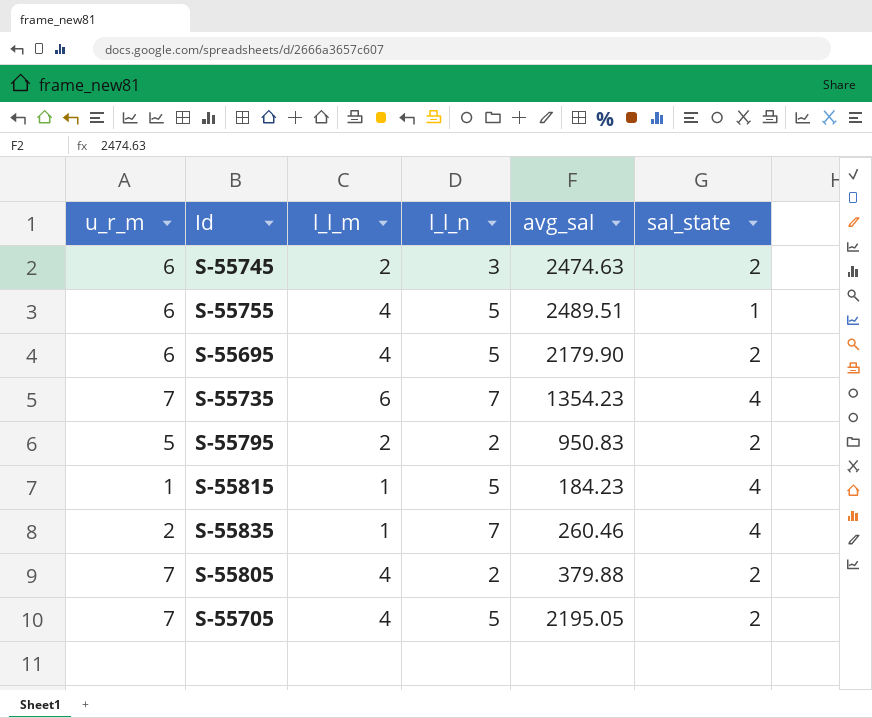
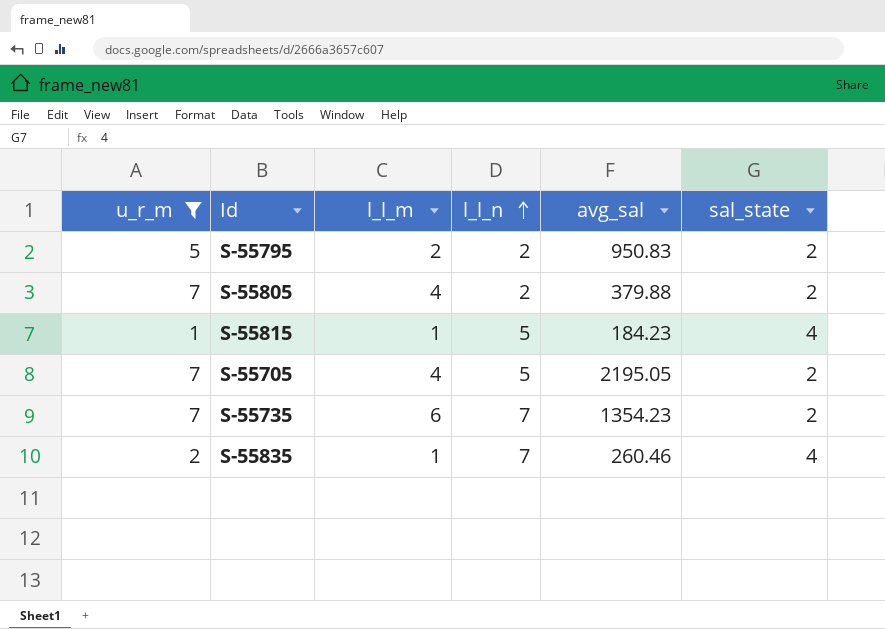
filter: none -> u_r_m != 6
row order: none -> l_l_n ascending
S-55735 | sal_state: 4 -> 2

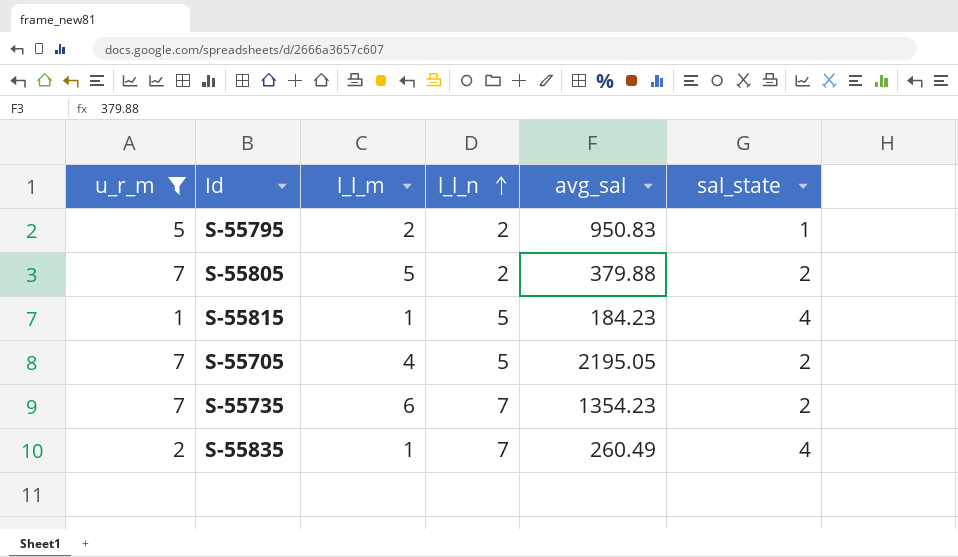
S-55795 | sal_state: 2 -> 1
S-55805 | l_l_m: 4 -> 5
S-55835 | avg_sal: 260.46 -> 260.49

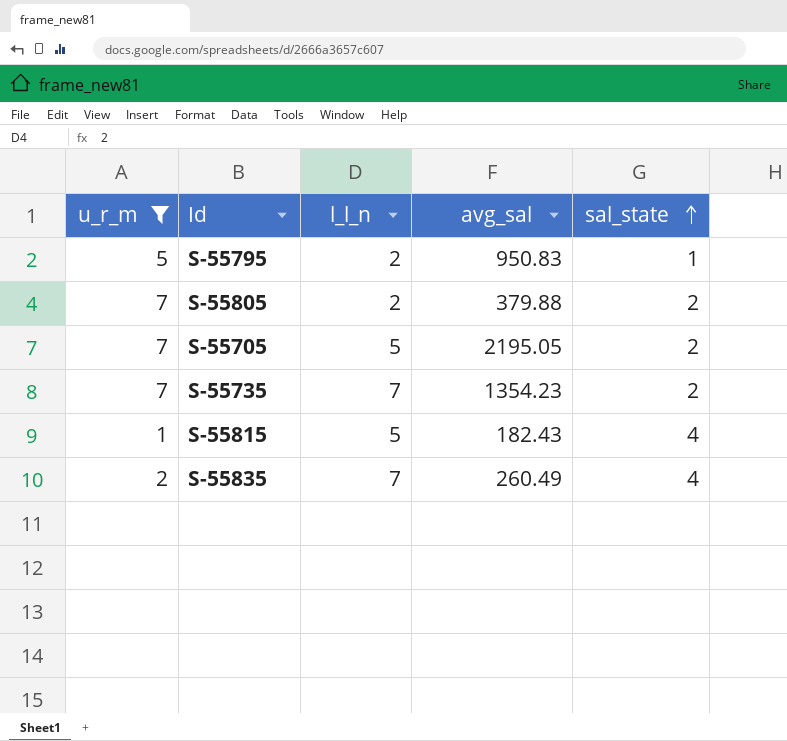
row order: l_l_n ascending -> sal_state ascending
column l_l_m | position: 3 -> none
S-55815 | avg_sal: 184.23 -> 182.43

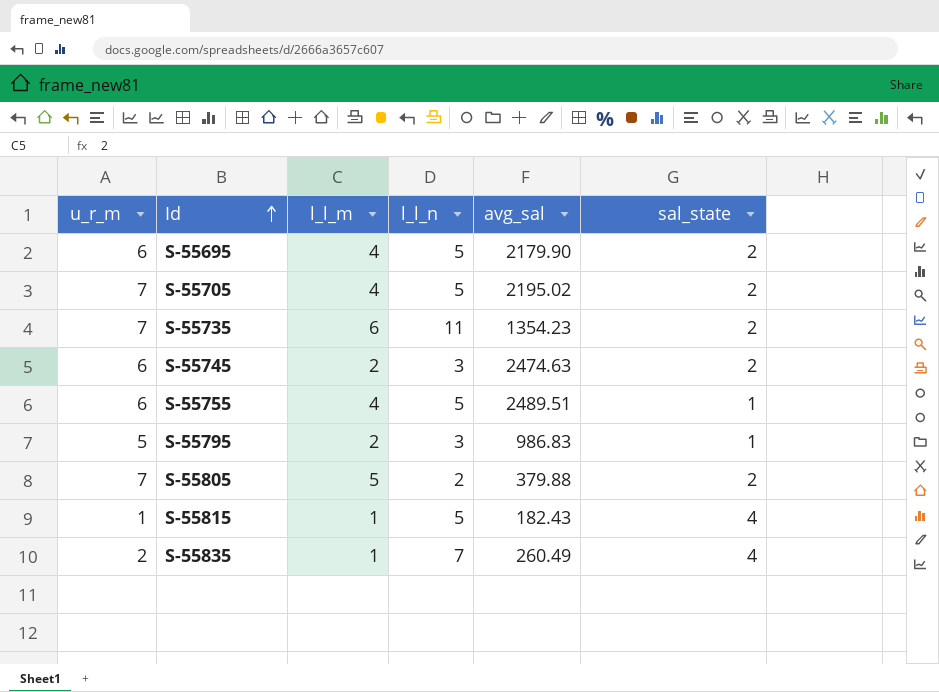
filter: u_r_m != 6 -> none
row order: sal_state ascending -> Id ascending
column l_l_m | position: none -> 3
S-55705 | avg_sal: 2195.05 -> 2195.02
S-55735 | l_l_n: 7 -> 11
S-55795 | l_l_n: 2 -> 3
S-55795 | avg_sal: 950.83 -> 986.83

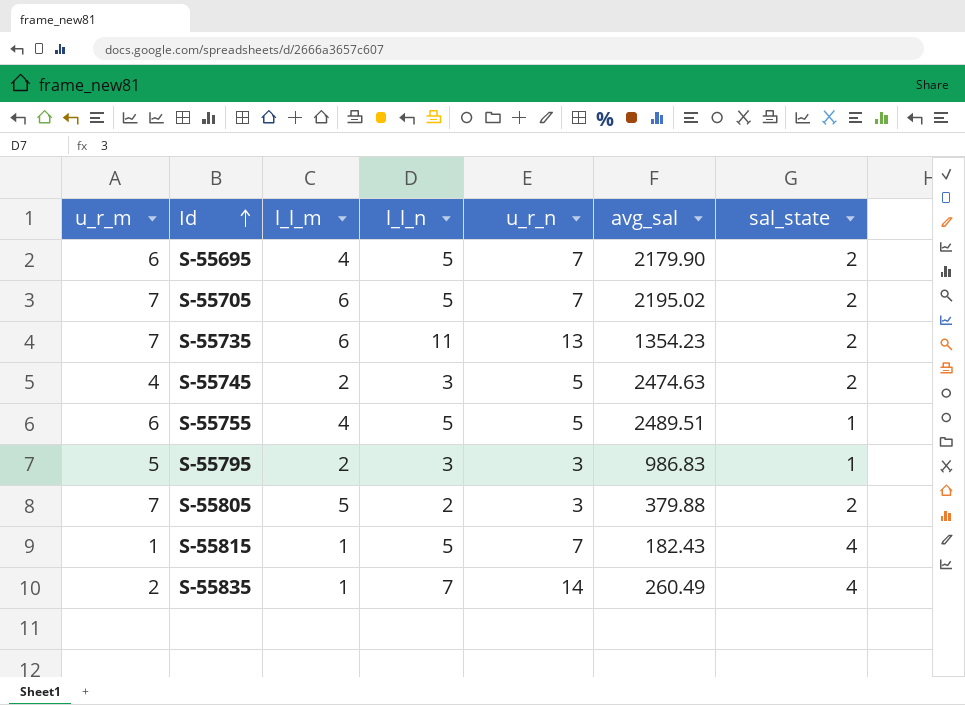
column u_r_n | position: none -> 5
S-55705 | l_l_m: 4 -> 6
S-55745 | u_r_m: 6 -> 4

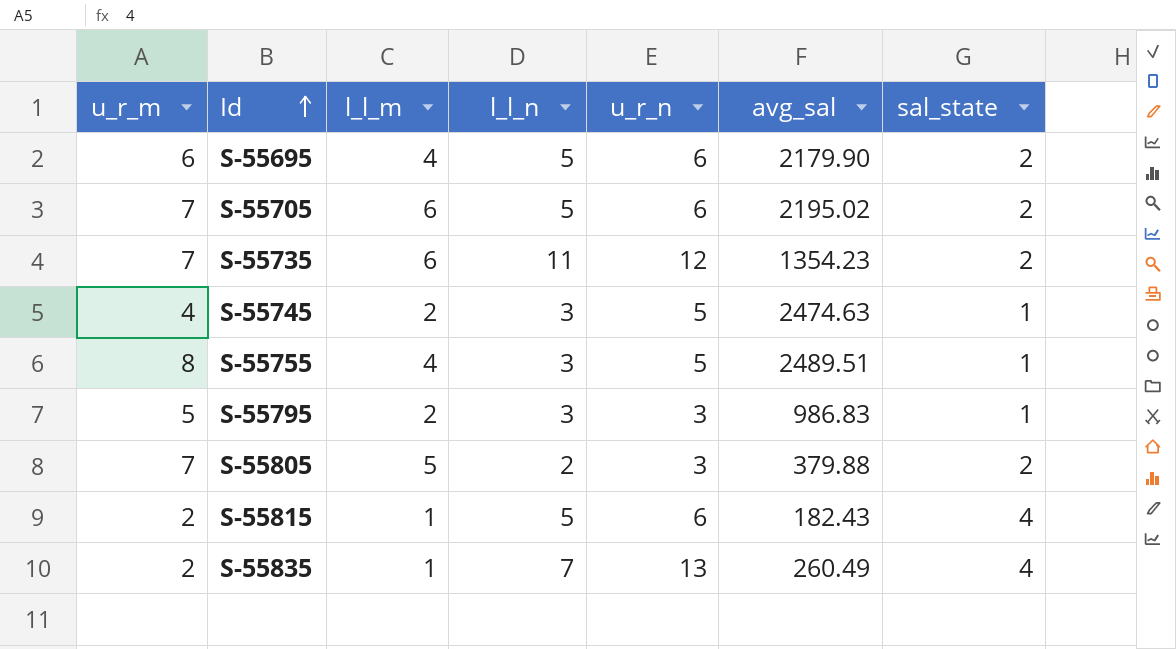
S-55695 | u_r_n: 7 -> 6
S-55705 | u_r_n: 7 -> 6
S-55735 | u_r_n: 13 -> 12
S-55745 | sal_state: 2 -> 1
S-55755 | u_r_m: 6 -> 8
S-55755 | l_l_n: 5 -> 3
S-55815 | u_r_m: 1 -> 2
S-55815 | u_r_n: 7 -> 6
S-55835 | u_r_n: 14 -> 13

